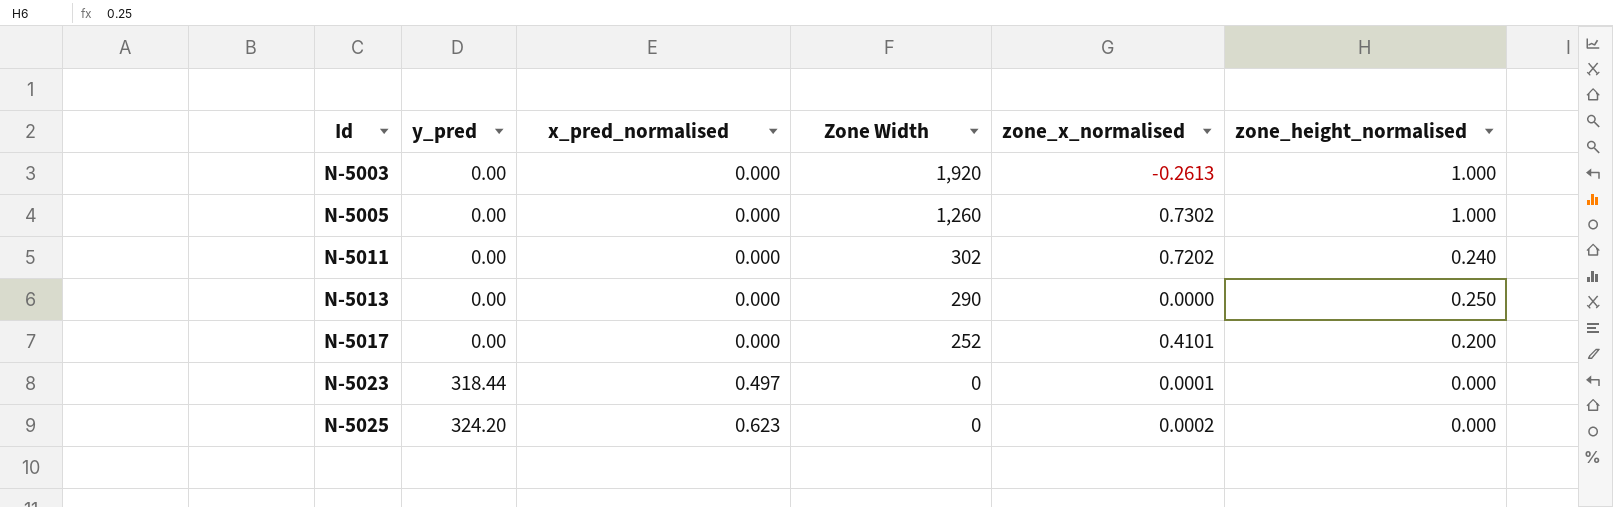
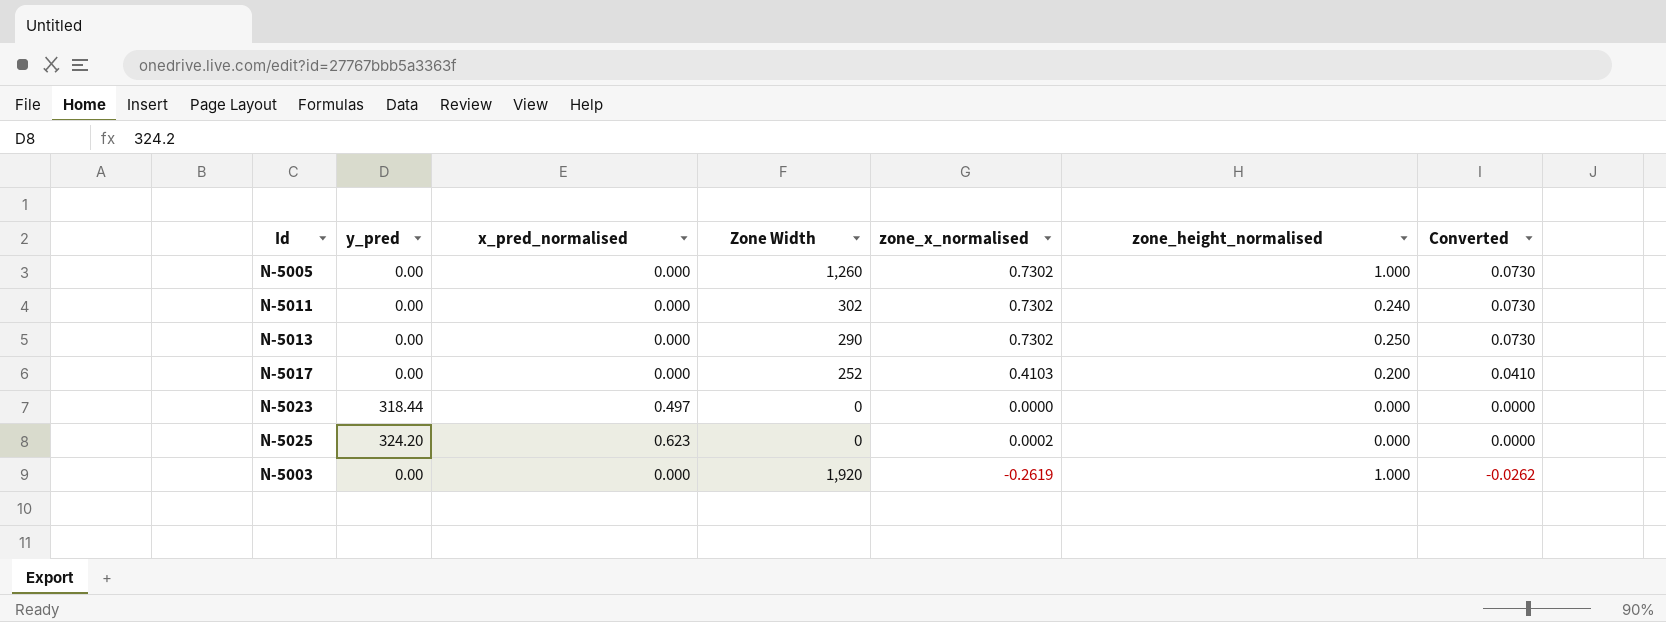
row order: Id ascending -> Converted descending
column Converted | formula: none -> [zone_x_normalised] * 0.1
N-5011 | zone_x_normalised: 0.7202 -> 0.7302
N-5013 | zone_x_normalised: 0.0000 -> 0.7302
N-5017 | zone_x_normalised: 0.4101 -> 0.4103
N-5023 | zone_x_normalised: 0.0001 -> 0.0000
N-5003 | zone_x_normalised: -0.2613 -> -0.2619

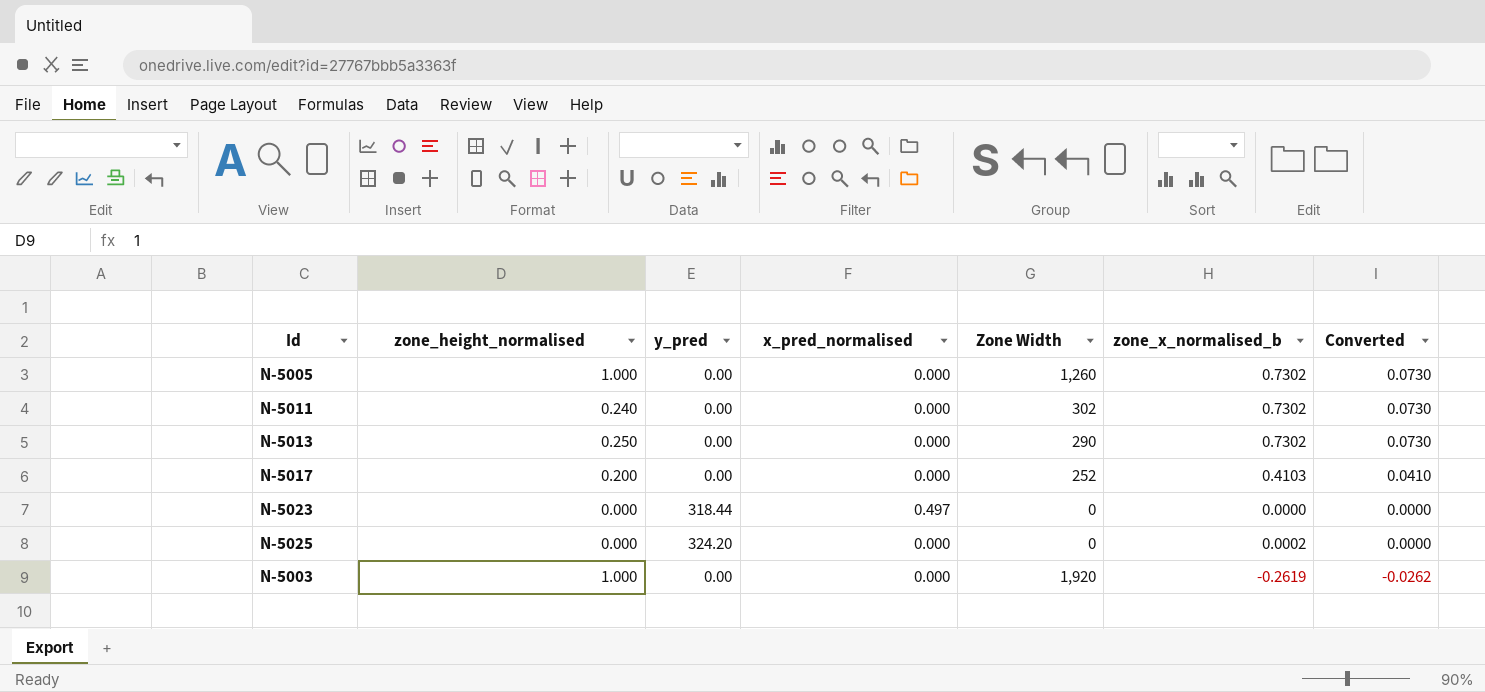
column zone_height_normalised | position: 6 -> 2
column name: zone_x_normalised -> zone_x_normalised_b
N-5025 | x_pred_normalised: 0.623 -> 0.000

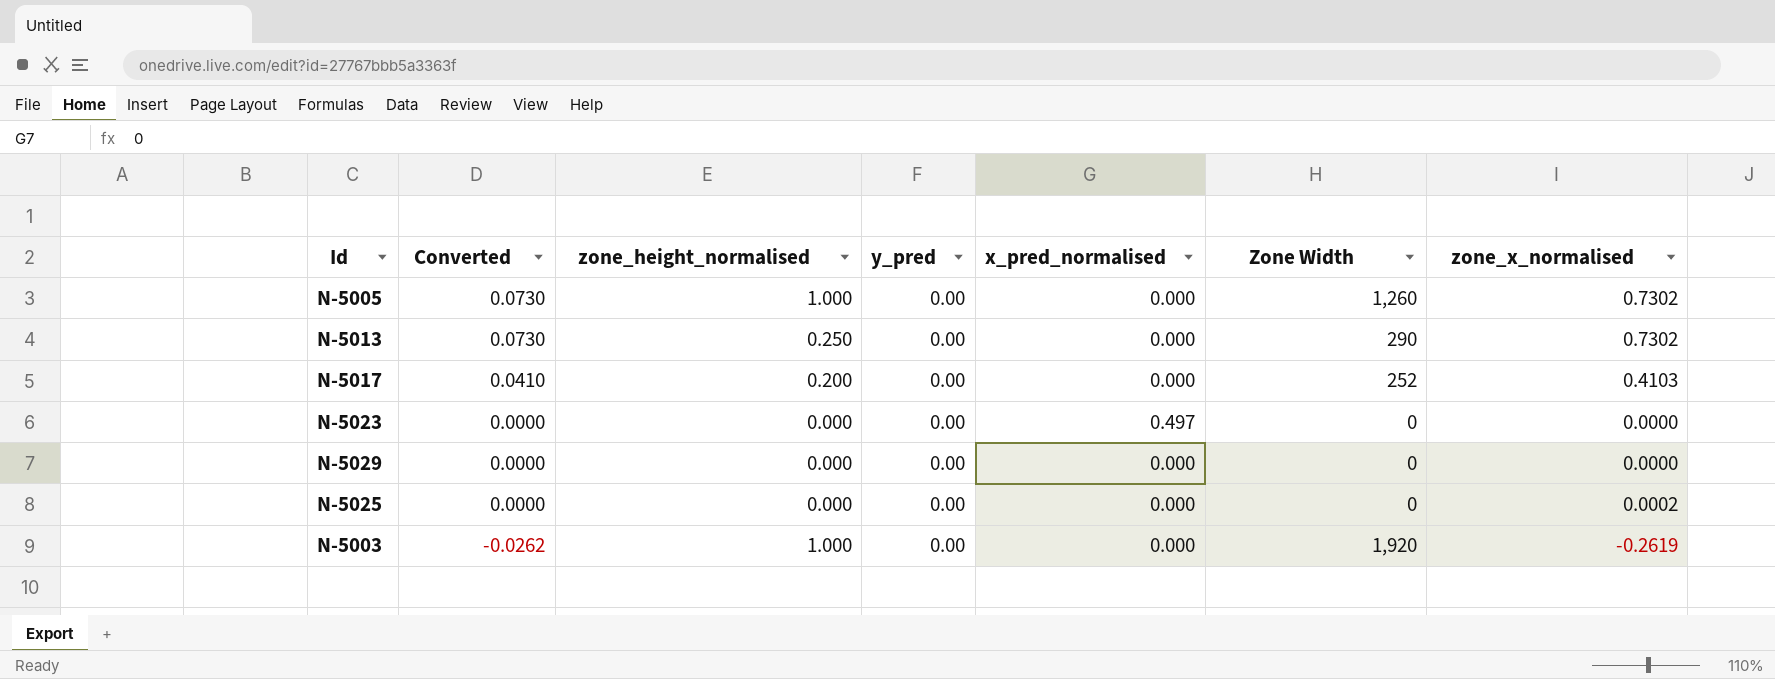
column Converted | position: 7 -> 2
column name: zone_x_normalised_b -> zone_x_normalised
row N-5011: 0.240 | 0.00 | 0.000 | 302 | 0.7302 | 0.0730 -> none
N-5023 | y_pred: 318.44 -> 0.00
row N-5029: none -> 0.0000 | 0.000 | 0.00 | 0.000 | 0 | 0.0000
N-5025 | y_pred: 324.20 -> 0.00

